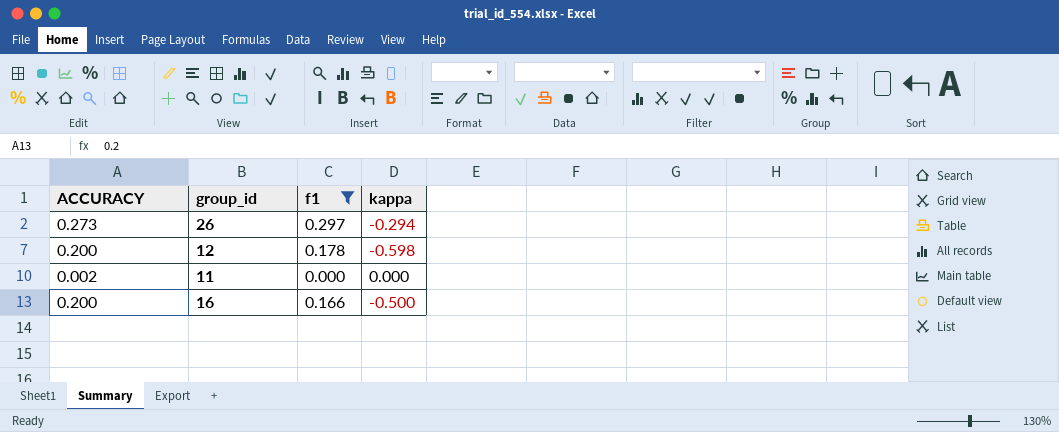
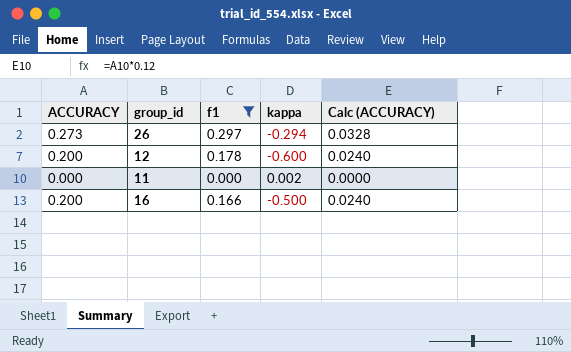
column Calc (ACCURACY) | formula: none -> [ACCURACY] * 0.12
12 | kappa: -0.598 -> -0.600
11 | ACCURACY: 0.002 -> 0.000
11 | kappa: 0.000 -> 0.002

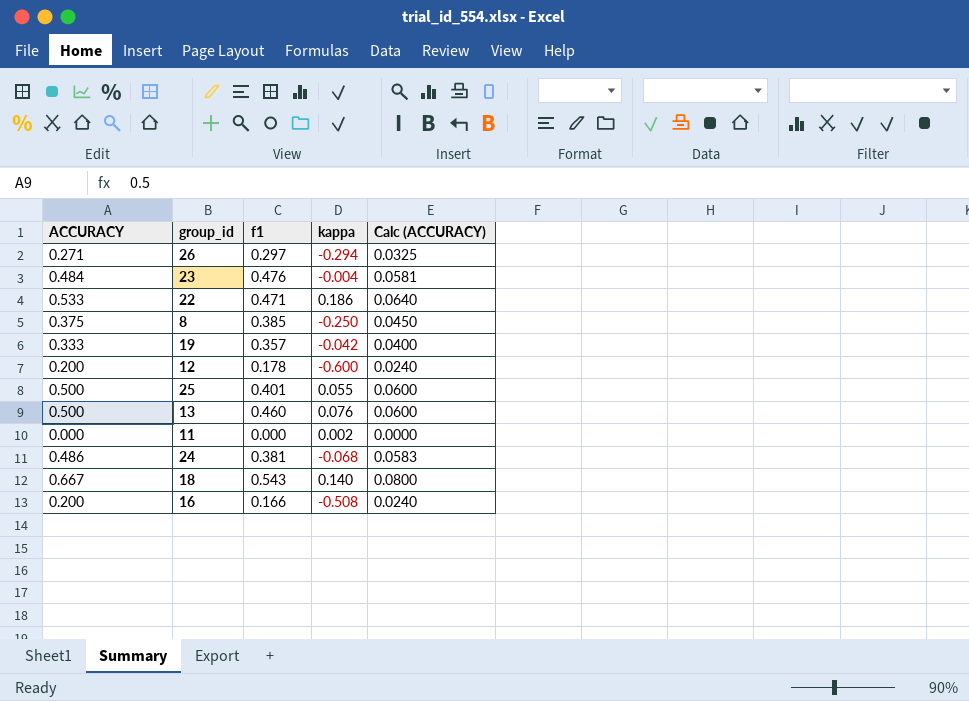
filter: f1 <= 0.297 -> none
26 | ACCURACY: 0.273 -> 0.271
26 | Calc (ACCURACY): 0.0328 -> 0.0325
16 | kappa: -0.500 -> -0.508

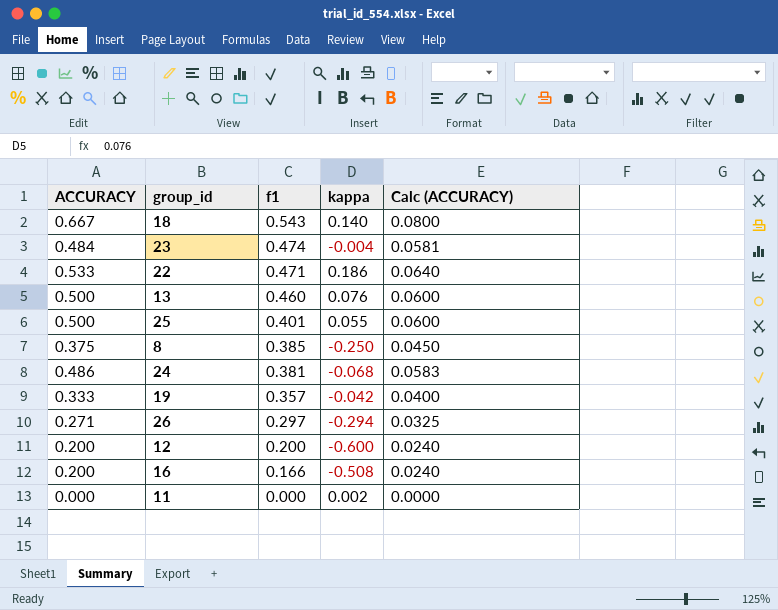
row order: none -> f1 descending
23 | f1: 0.476 -> 0.474
12 | f1: 0.178 -> 0.200

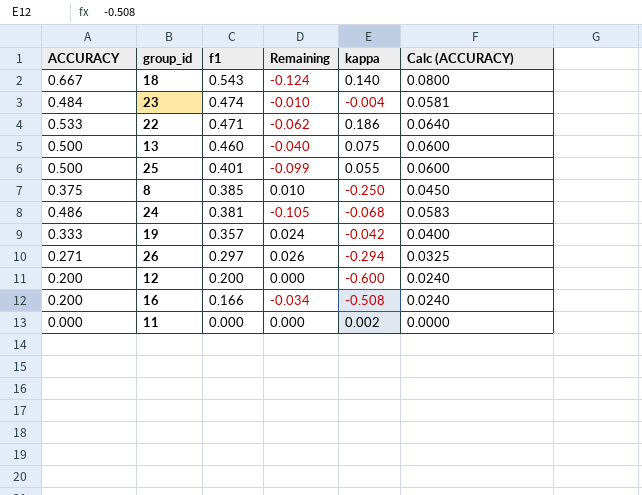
column Remaining | formula: none -> [f1] - [ACCURACY]
13 | kappa: 0.076 -> 0.075

